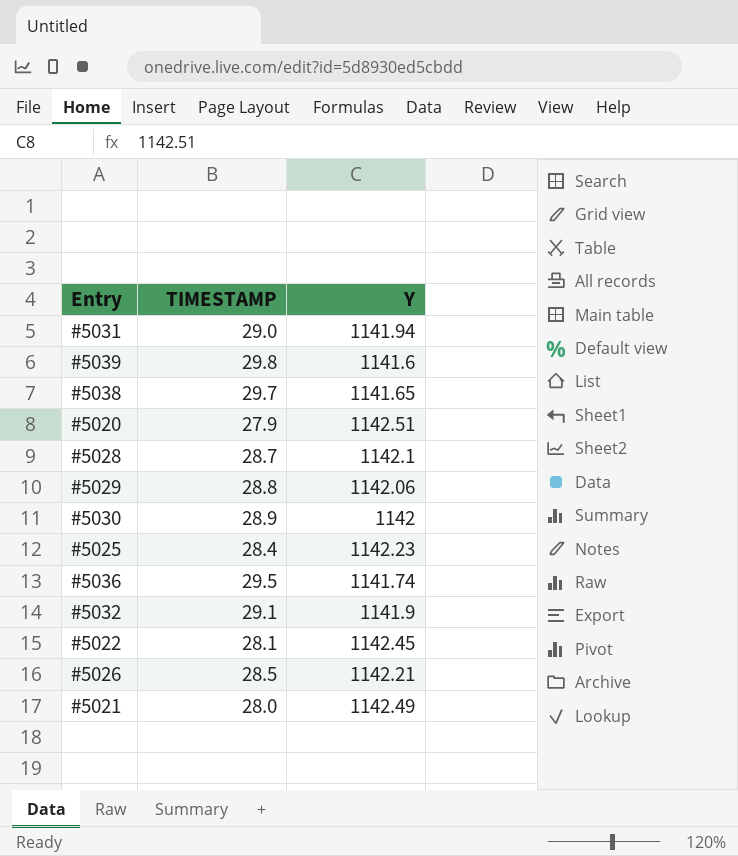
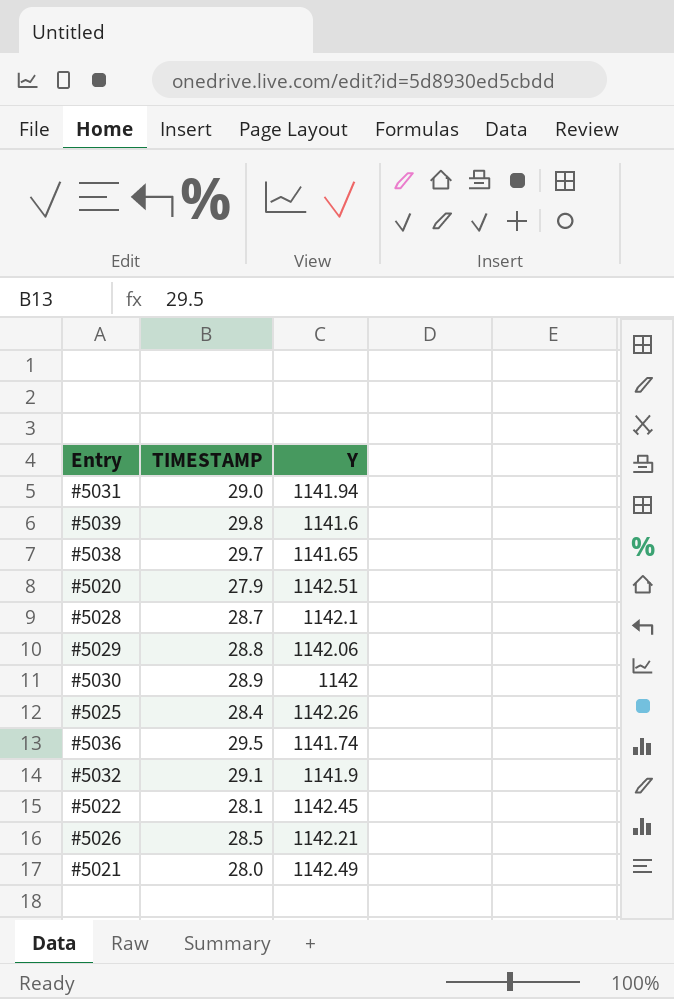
#5025 | Y: 1142.23 -> 1142.26

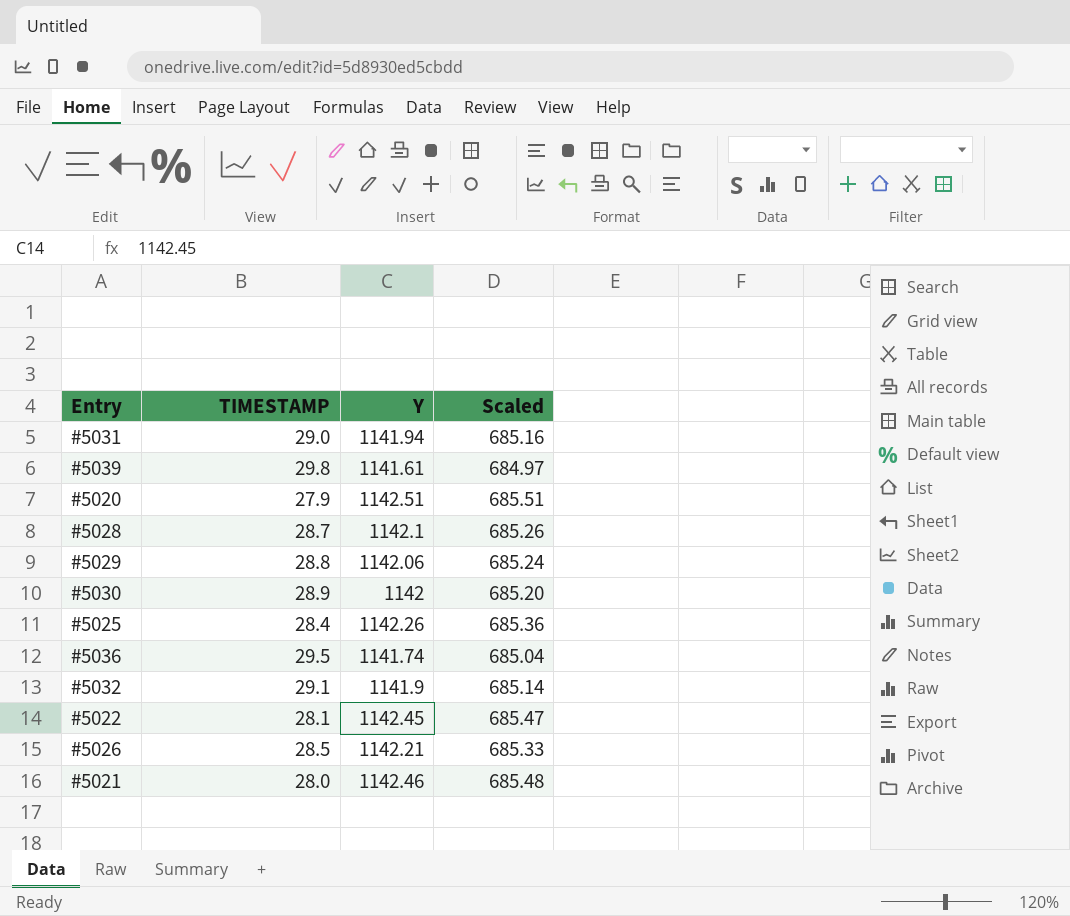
column Scaled | formula: none -> [Y] * 0.6
row #5038: 29.7 | 1141.65 -> none
#5039 | Y: 1141.6 -> 1141.61
#5021 | Y: 1142.49 -> 1142.46

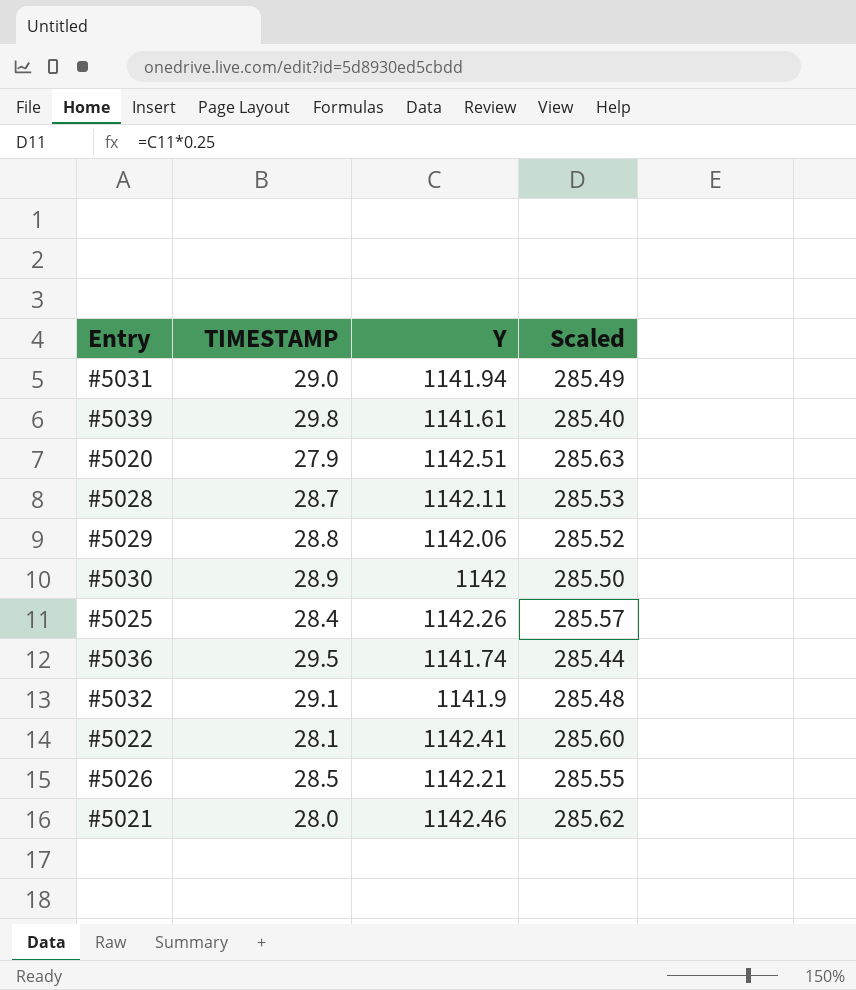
column Scaled | formula: [Y] * 0.6 -> [Y] * 0.25
#5028 | Y: 1142.1 -> 1142.11
#5022 | Y: 1142.45 -> 1142.41

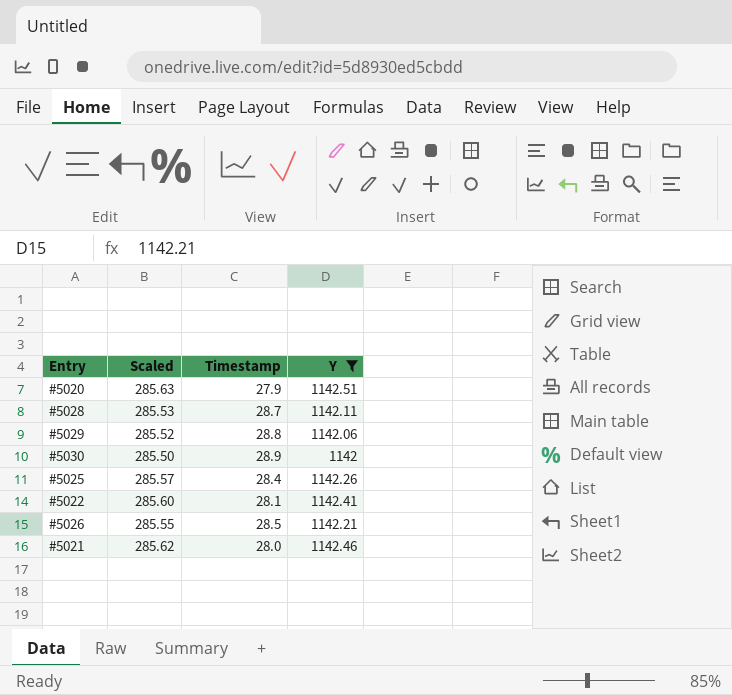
filter: none -> Y >= 1142
column Scaled | position: 4 -> 2
column name: TIMESTAMP -> Timestamp

